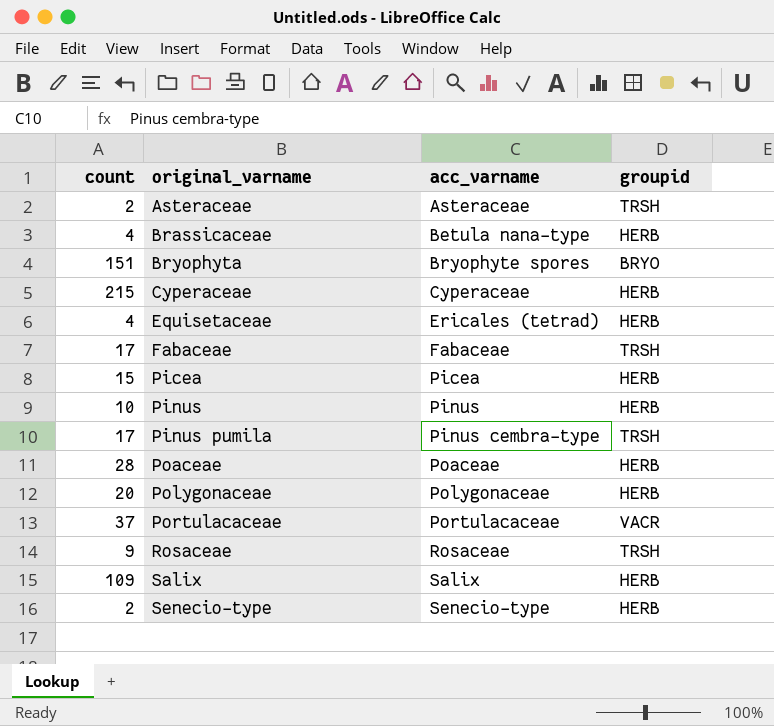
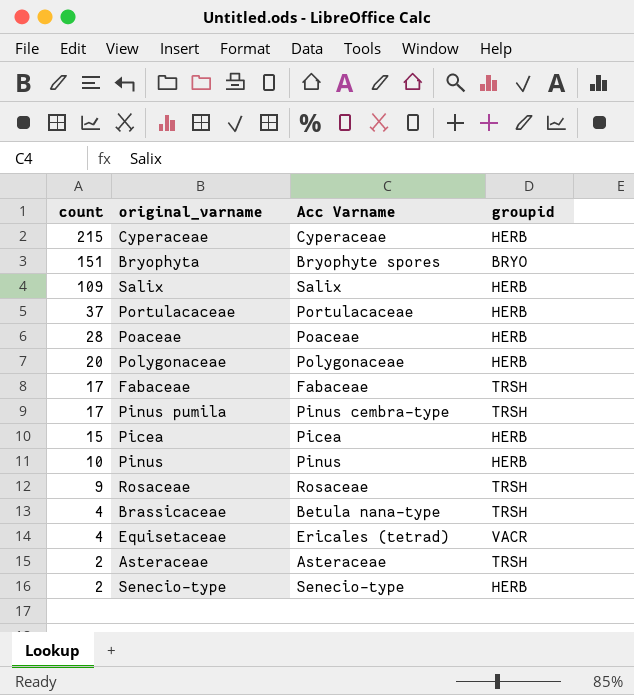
row order: original_varname ascending -> count descending
column name: acc_varname -> Acc Varname
Portulacaceae | groupid: VACR -> HERB
Brassicaceae | groupid: HERB -> TRSH
Equisetaceae | groupid: HERB -> VACR

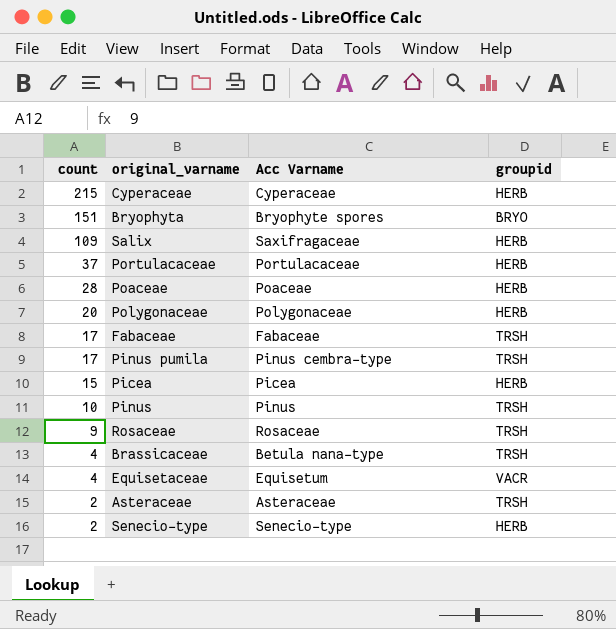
Salix | Acc Varname: Salix -> Saxifragaceae
Pinus | groupid: HERB -> TRSH
Equisetaceae | Acc Varname: Ericales (tetrad) -> Equisetum

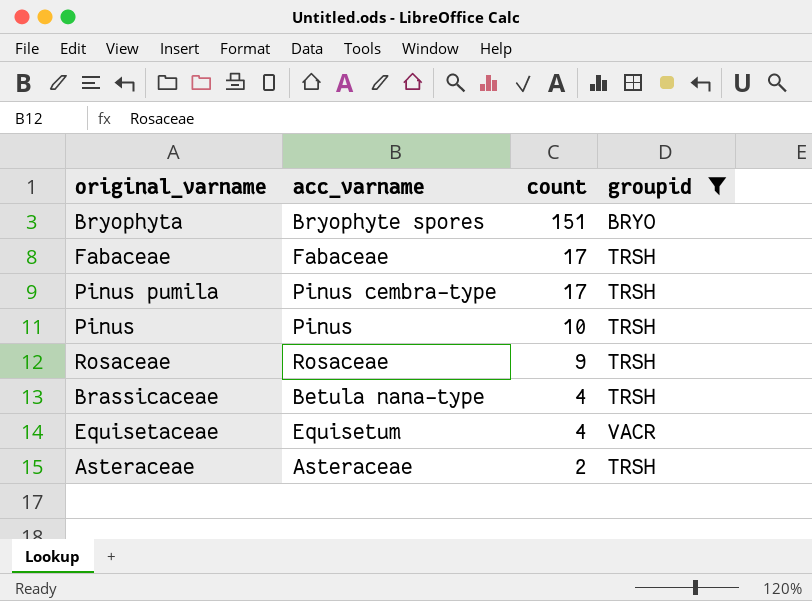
filter: none -> groupid != HERB
column name: Acc Varname -> acc_varname
column count | position: 1 -> 3

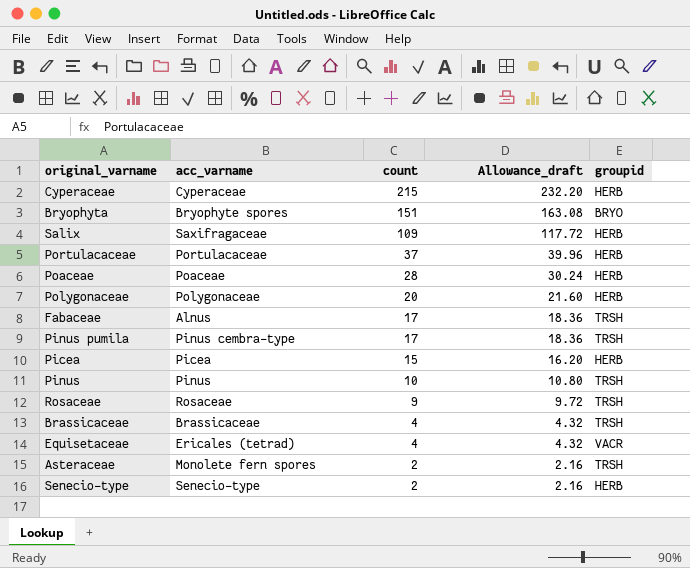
filter: groupid != HERB -> none
column Allowance_draft | formula: none -> [count] * 1.08
Fabaceae | acc_varname: Fabaceae -> Alnus
Brassicaceae | acc_varname: Betula nana-type -> Brassicaceae
Equisetaceae | acc_varname: Equisetum -> Ericales (tetrad)
Asteraceae | acc_varname: Asteraceae -> Monolete fern spores

